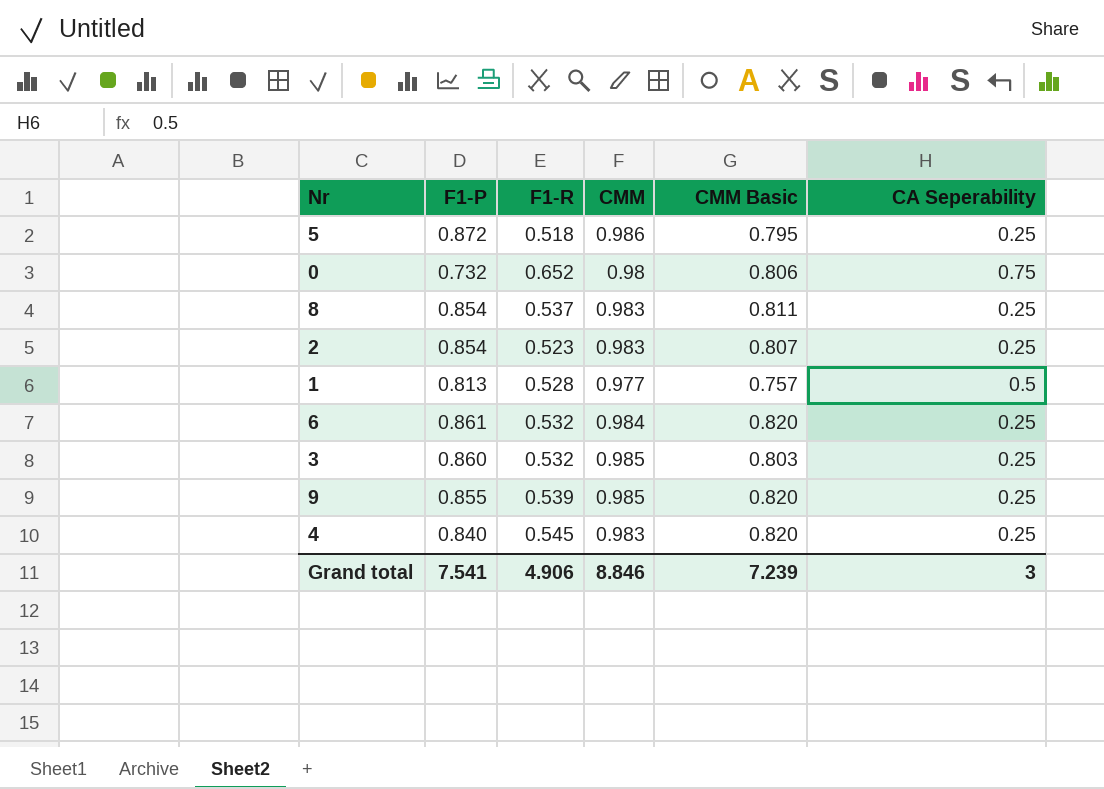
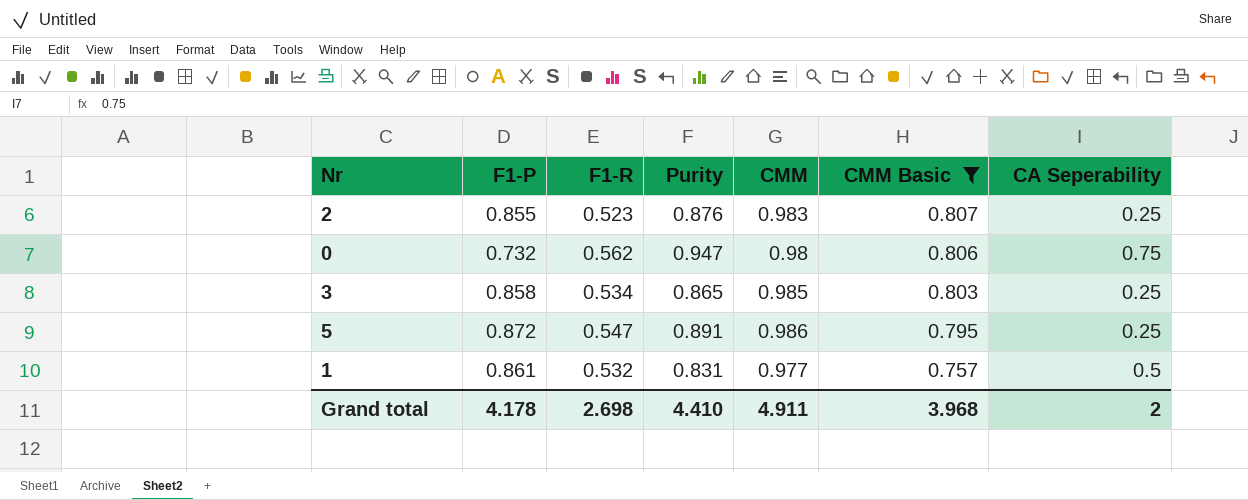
filter: none -> CMM Basic <= 0.807
row order: none -> CMM Basic descending
column Purity | position: none -> 4
2 | F1-P: 0.854 -> 0.855
0 | F1-R: 0.652 -> 0.562
3 | F1-P: 0.860 -> 0.858
3 | F1-R: 0.532 -> 0.534
5 | F1-R: 0.518 -> 0.547
1 | F1-P: 0.813 -> 0.861
1 | F1-R: 0.528 -> 0.532
Grand total | F1-P: 7.541 -> 4.178
Grand total | F1-R: 4.906 -> 2.698
Grand total | CMM: 8.846 -> 4.911
Grand total | CMM Basic: 7.239 -> 3.968
Grand total | CA Seperability: 3 -> 2

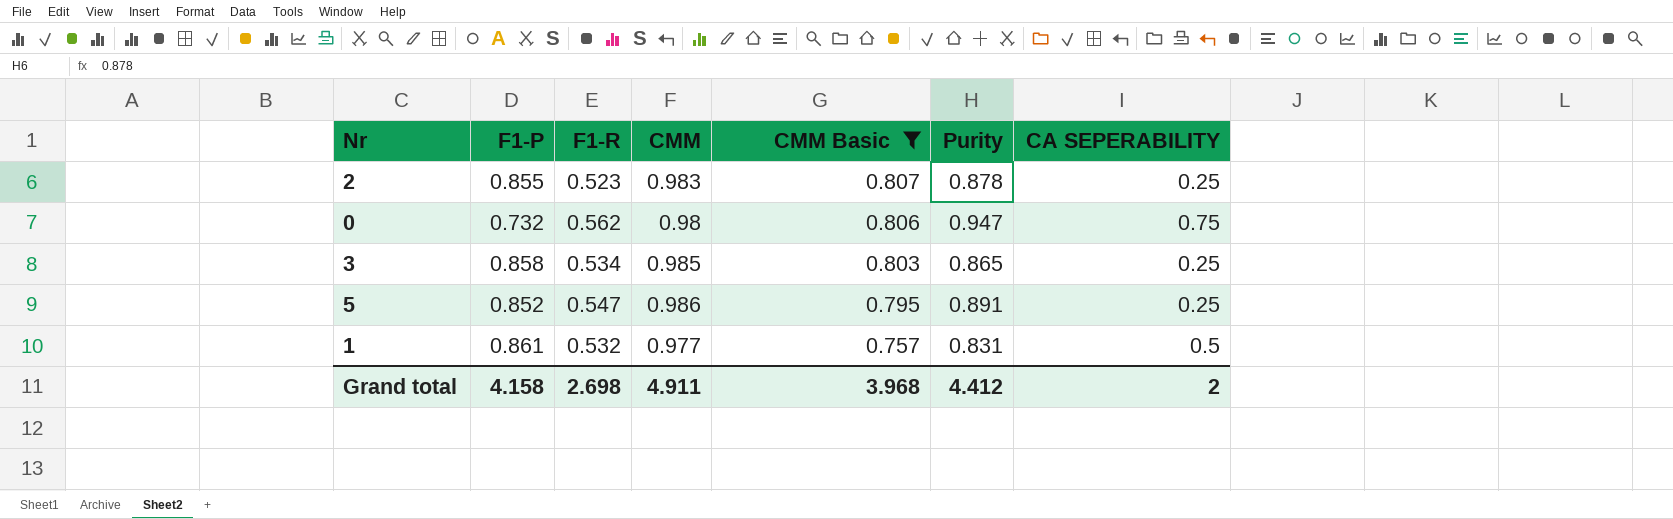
column Purity | position: 4 -> 6
column name: CA Seperability -> CA SEPERABILITY
2 | Purity: 0.876 -> 0.878
5 | F1-P: 0.872 -> 0.852
Grand total | F1-P: 4.178 -> 4.158
Grand total | Purity: 4.410 -> 4.412

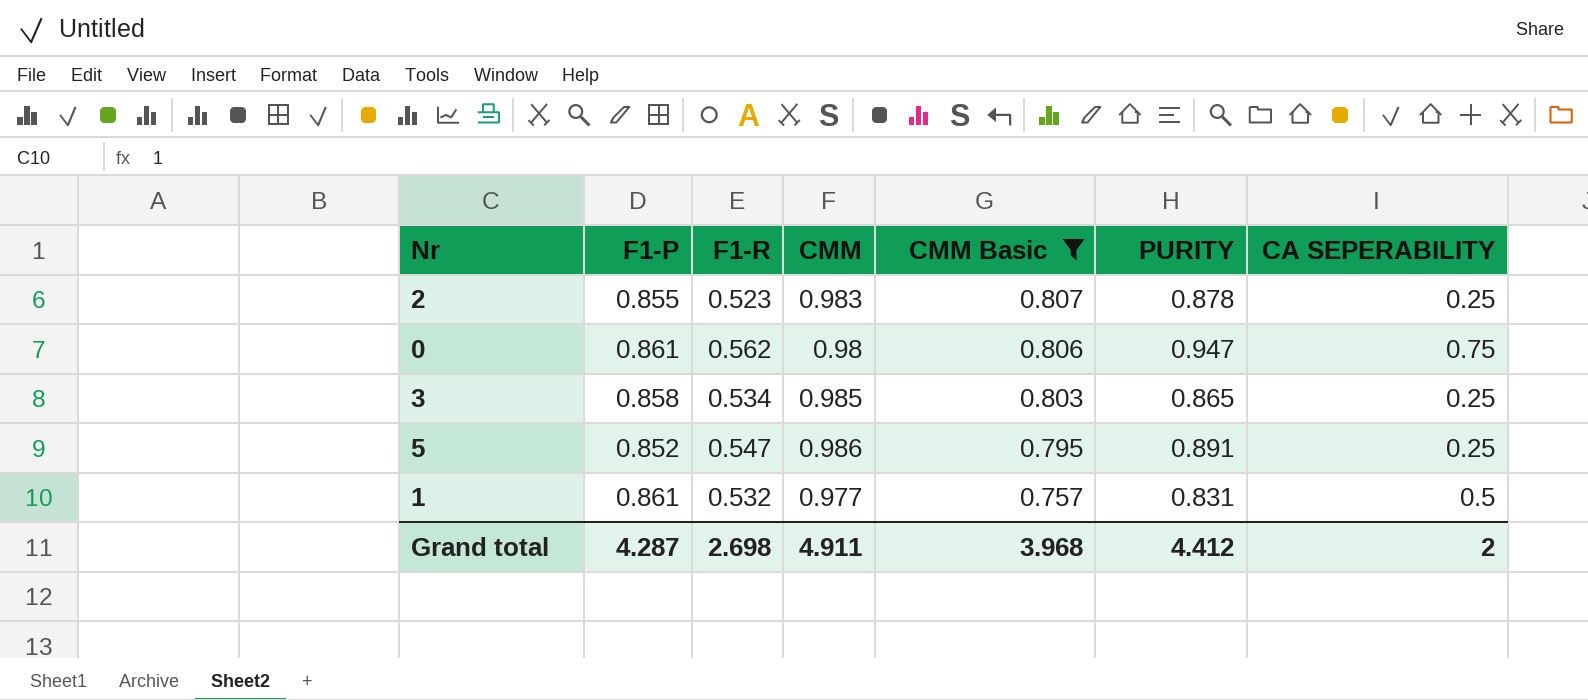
column name: Purity -> PURITY
0 | F1-P: 0.732 -> 0.861
Grand total | F1-P: 4.158 -> 4.287

